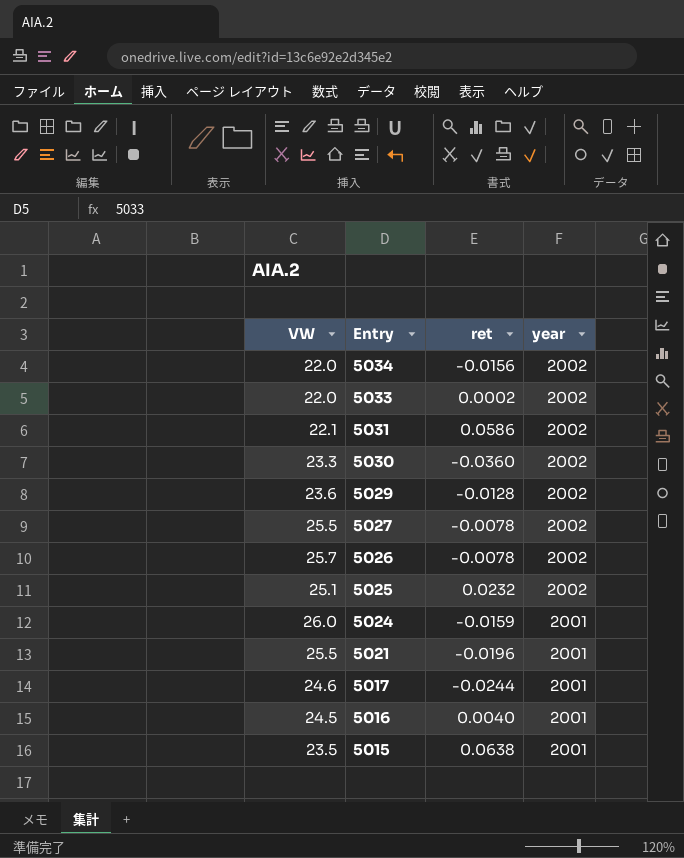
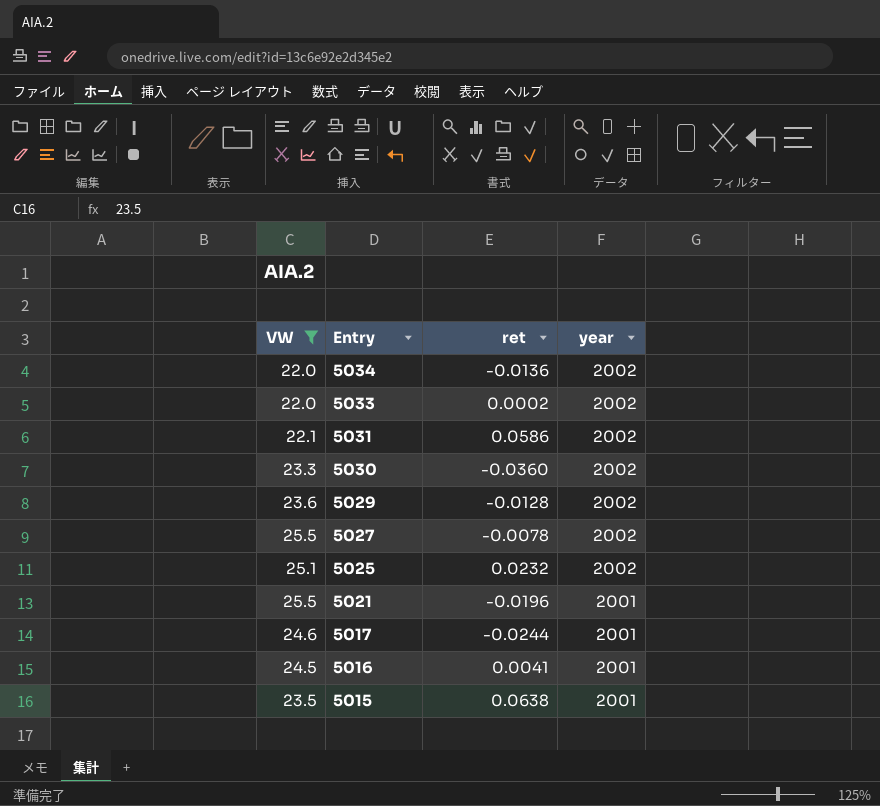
filter: none -> VW <= 25.5
5034 | ret: -0.0156 -> -0.0136
5016 | ret: 0.0040 -> 0.0041

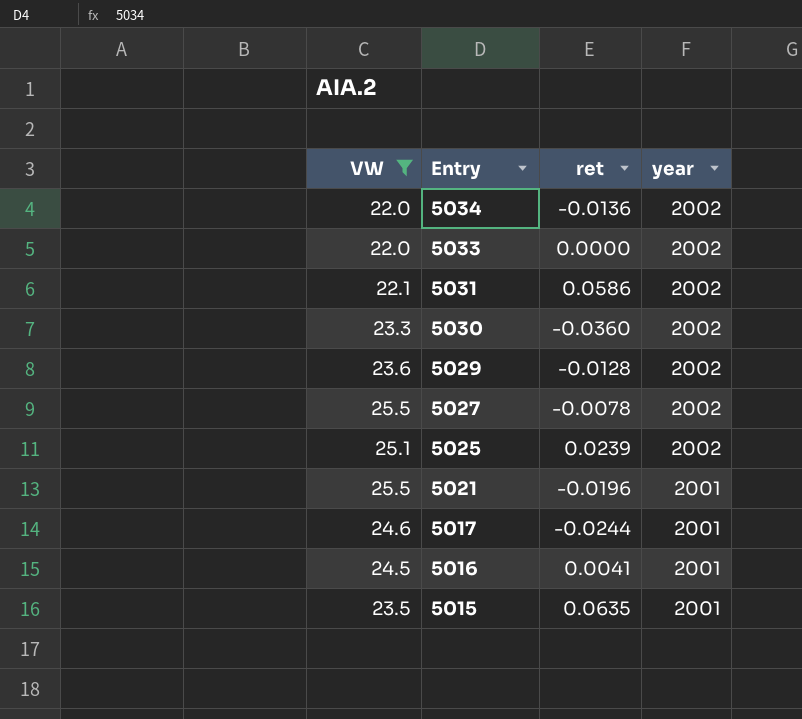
5033 | ret: 0.0002 -> 0.0000
5025 | ret: 0.0232 -> 0.0239
5015 | ret: 0.0638 -> 0.0635

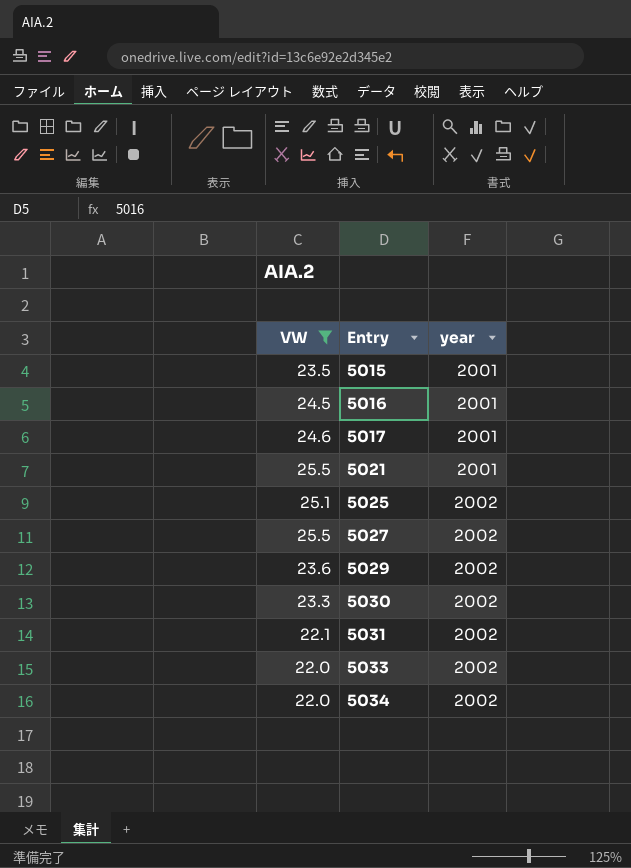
row order: Entry descending -> Entry ascending
column ret | position: 3 -> none

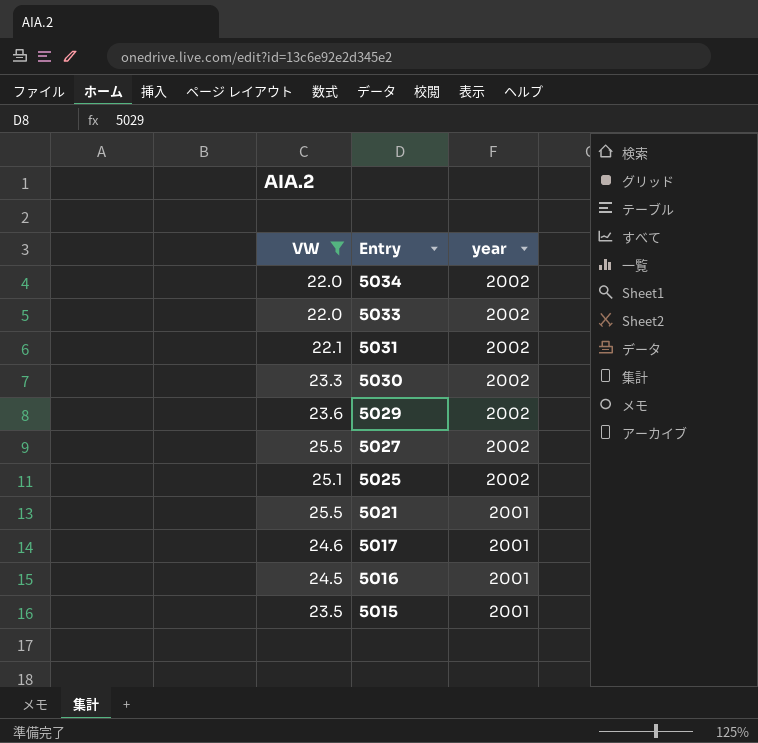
row order: Entry ascending -> Entry descending

